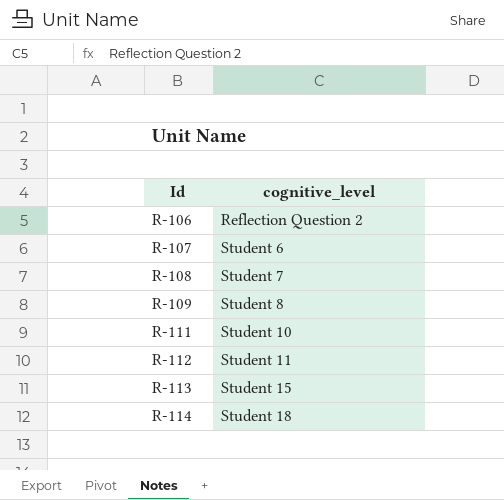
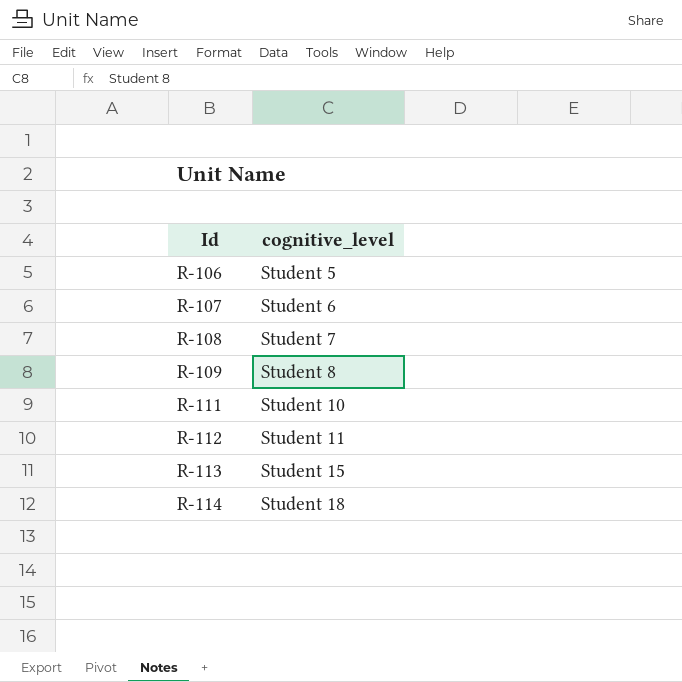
R-106 | cognitive_level: Reflection Question 2 -> Student 5

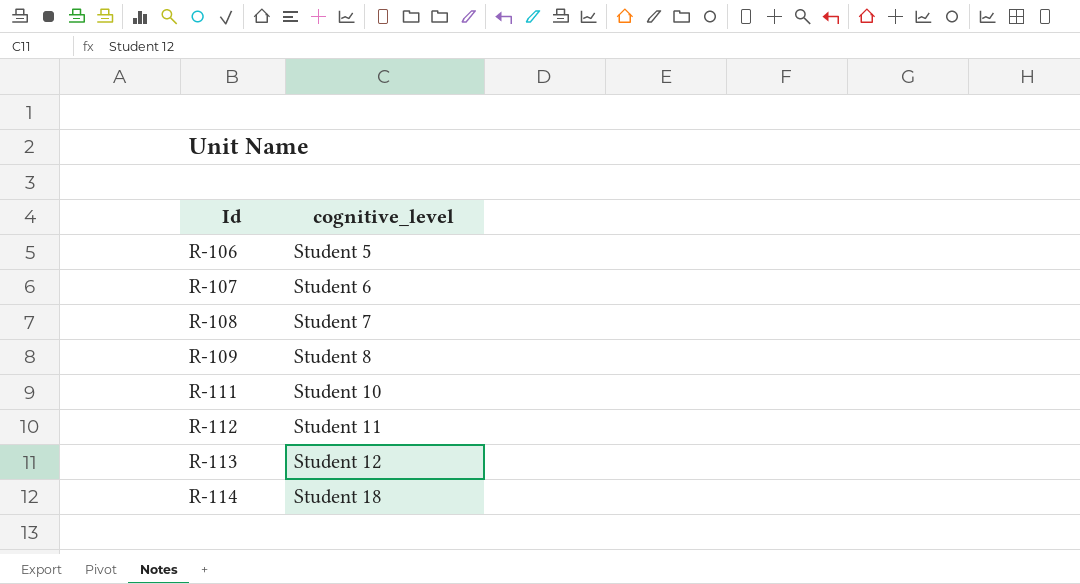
R-113 | cognitive_level: Student 15 -> Student 12

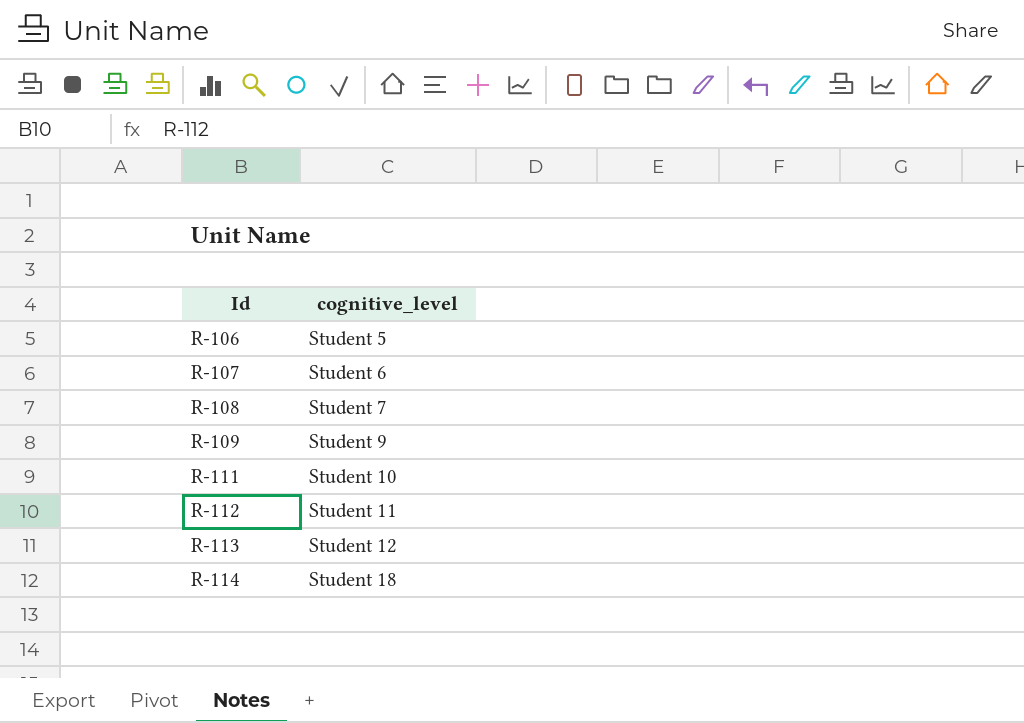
R-109 | cognitive_level: Student 8 -> Student 9

